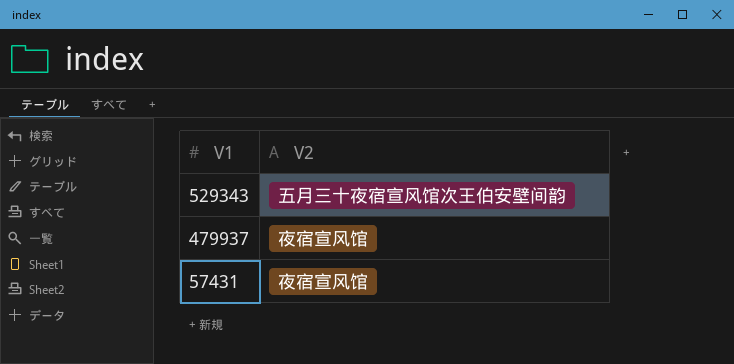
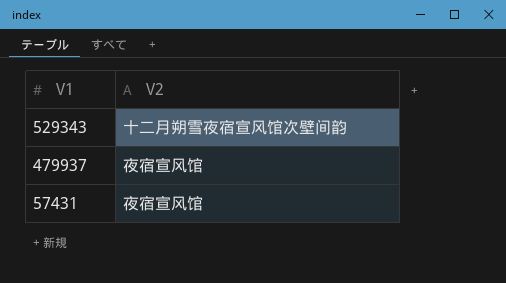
529343 | V2: 五月三十夜宿宣风馆次王伯安壁间韵 -> 十二月朔雪夜宿宣风馆次壁间韵

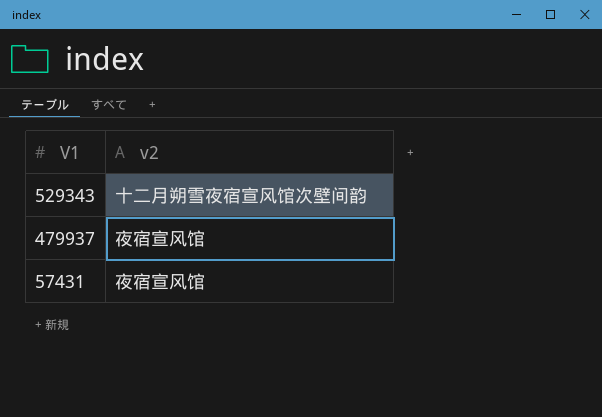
column name: V2 -> v2

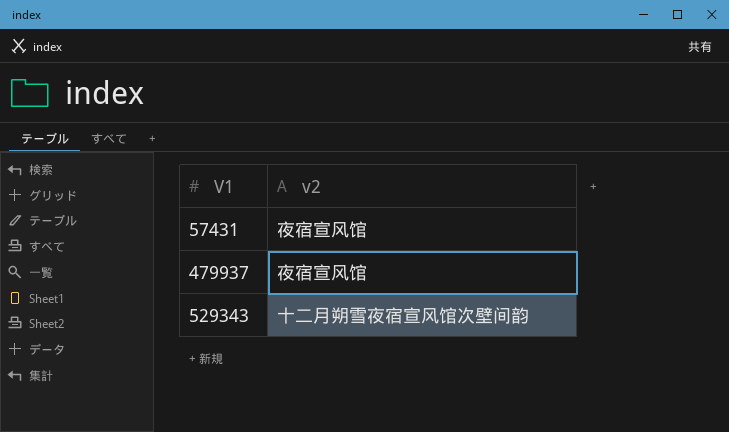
row order: V1 descending -> V1 ascending

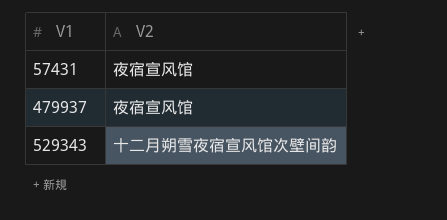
column name: v2 -> V2

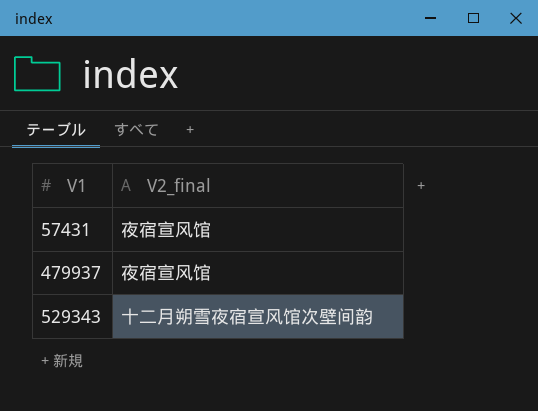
column name: V2 -> V2_final

